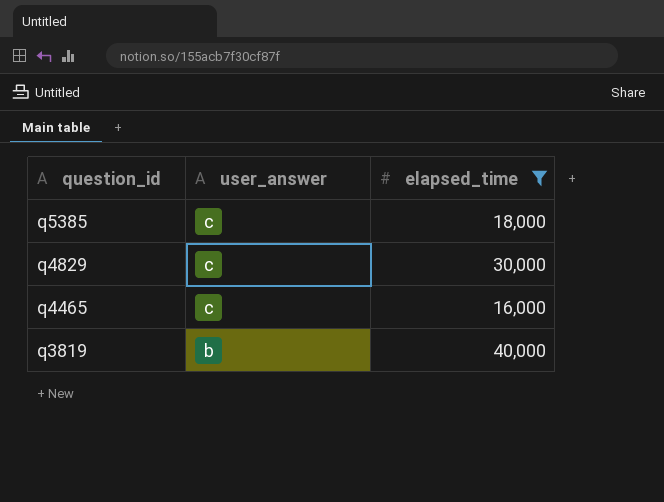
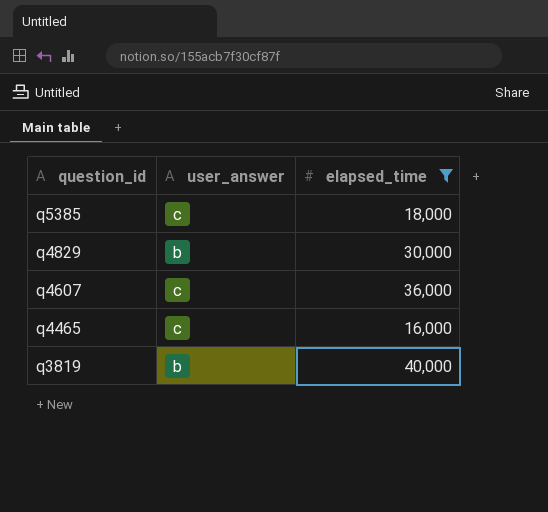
q4829 | user_answer: c -> b
row q4607: none -> c | 36,000

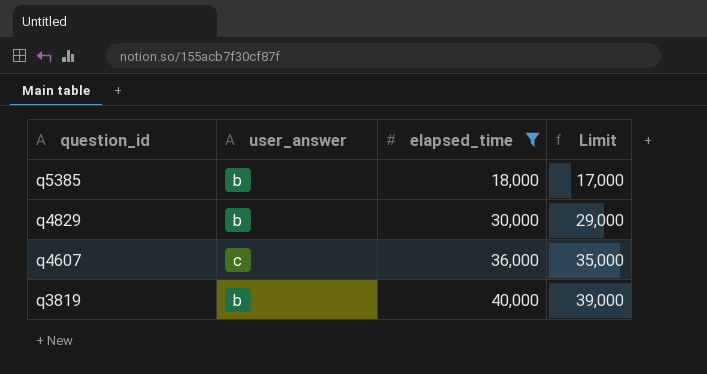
column Limit | formula: none -> [elapsed_time] - 1000
row q4465: c | 16,000 -> none
q5385 | user_answer: c -> b

